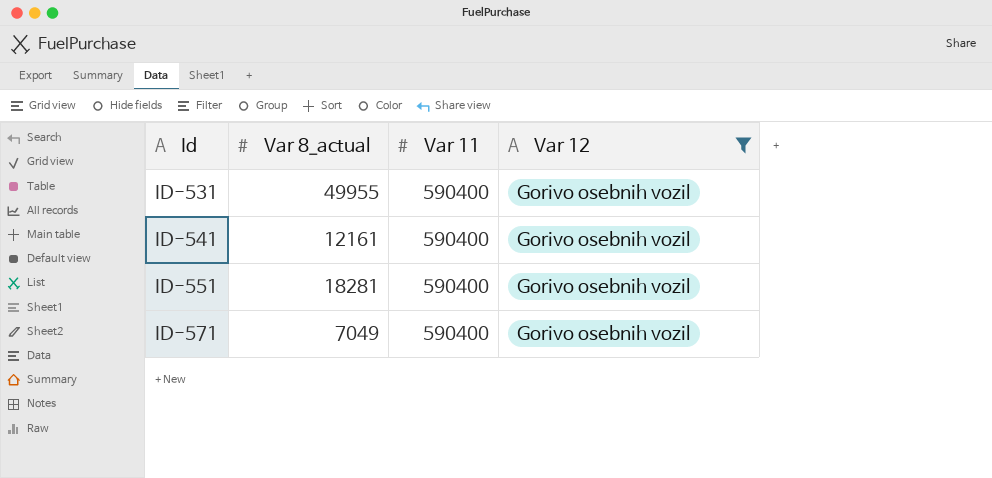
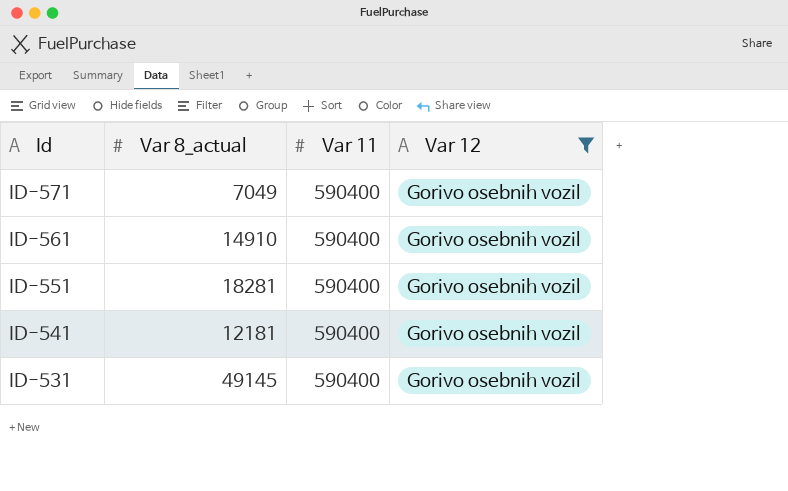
row order: Id ascending -> Id descending
row ID-561: none -> 14910 | 590400 | Gorivo osebnih vozil
ID-541 | Var 8_actual: 12161 -> 12181
ID-531 | Var 8_actual: 49955 -> 49145

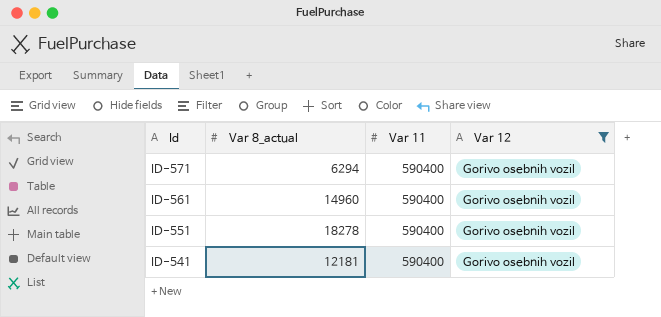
row ID-531: 49145 | 590400 | Gorivo osebnih vozil -> none
ID-571 | Var 8_actual: 7049 -> 6294
ID-561 | Var 8_actual: 14910 -> 14960
ID-551 | Var 8_actual: 18281 -> 18278

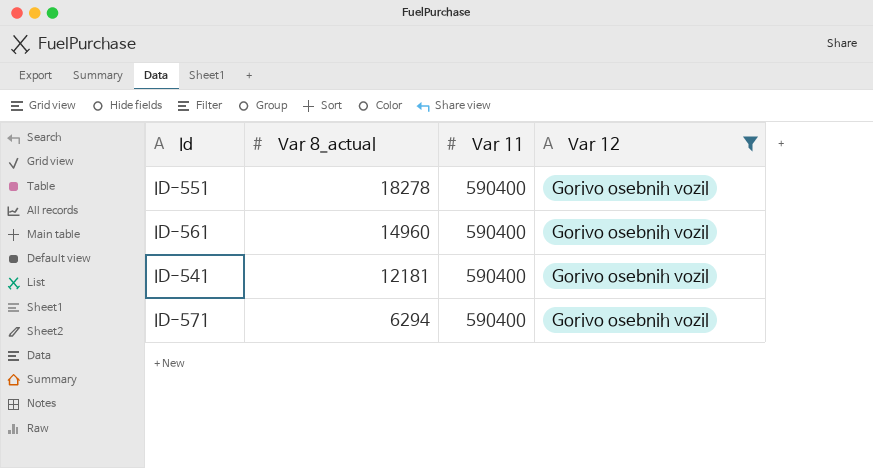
row order: Id descending -> Var 8_actual descending

